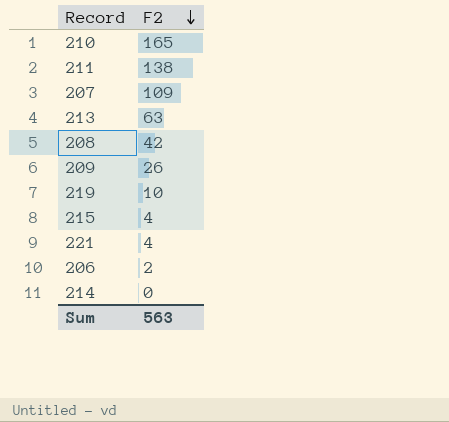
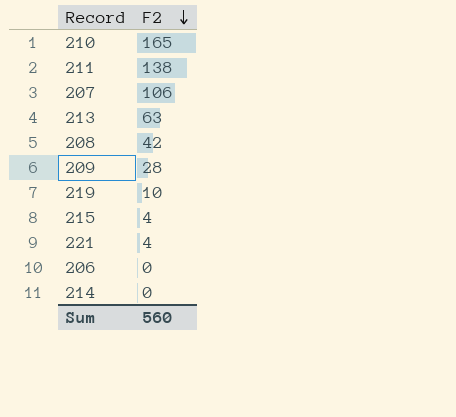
207 | F2: 109 -> 106
209 | F2: 26 -> 28
206 | F2: 2 -> 0
Sum | F2: 563 -> 560

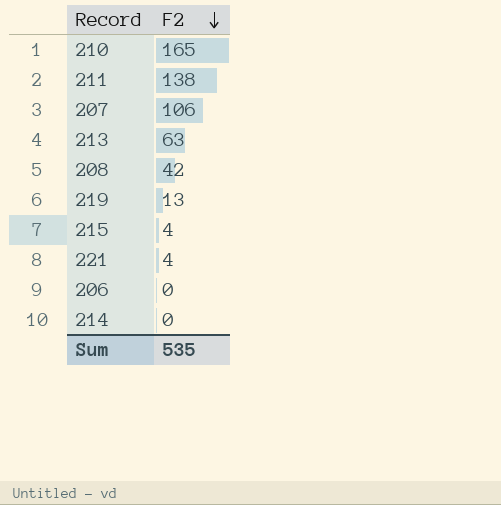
row 209: 28 -> none
219 | F2: 10 -> 13
Sum | F2: 560 -> 535

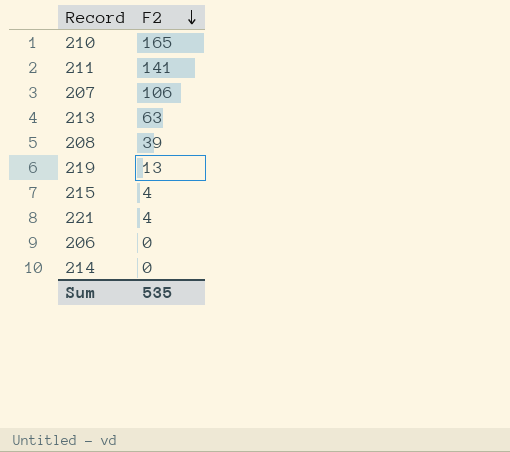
211 | F2: 138 -> 141
208 | F2: 42 -> 39

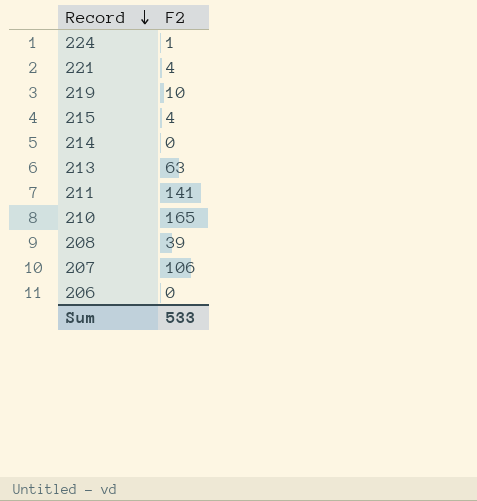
row order: F2 descending -> Record descending
row 224: none -> 1
219 | F2: 13 -> 10
Sum | F2: 535 -> 533

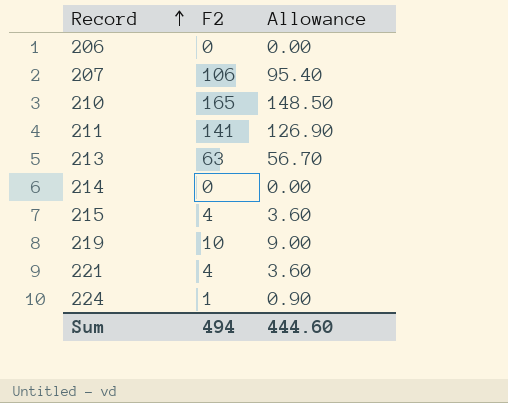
row order: Record descending -> Record ascending
column Allowance | formula: none -> [F2] * 0.9
row 208: 39 -> none
Sum | F2: 533 -> 494

